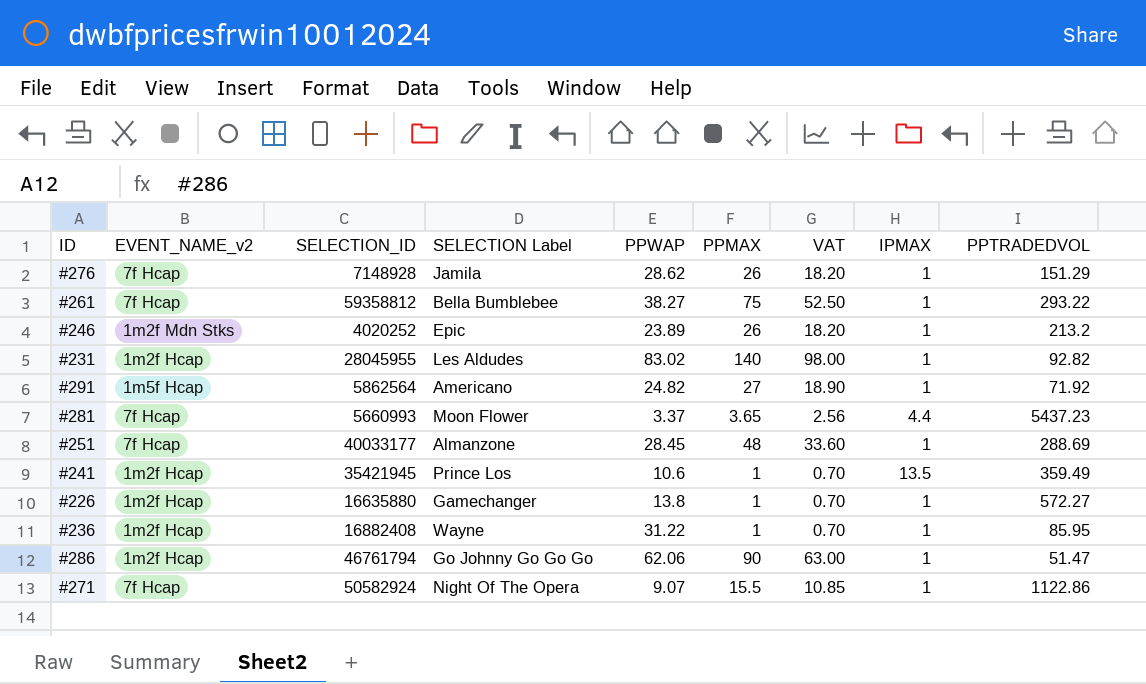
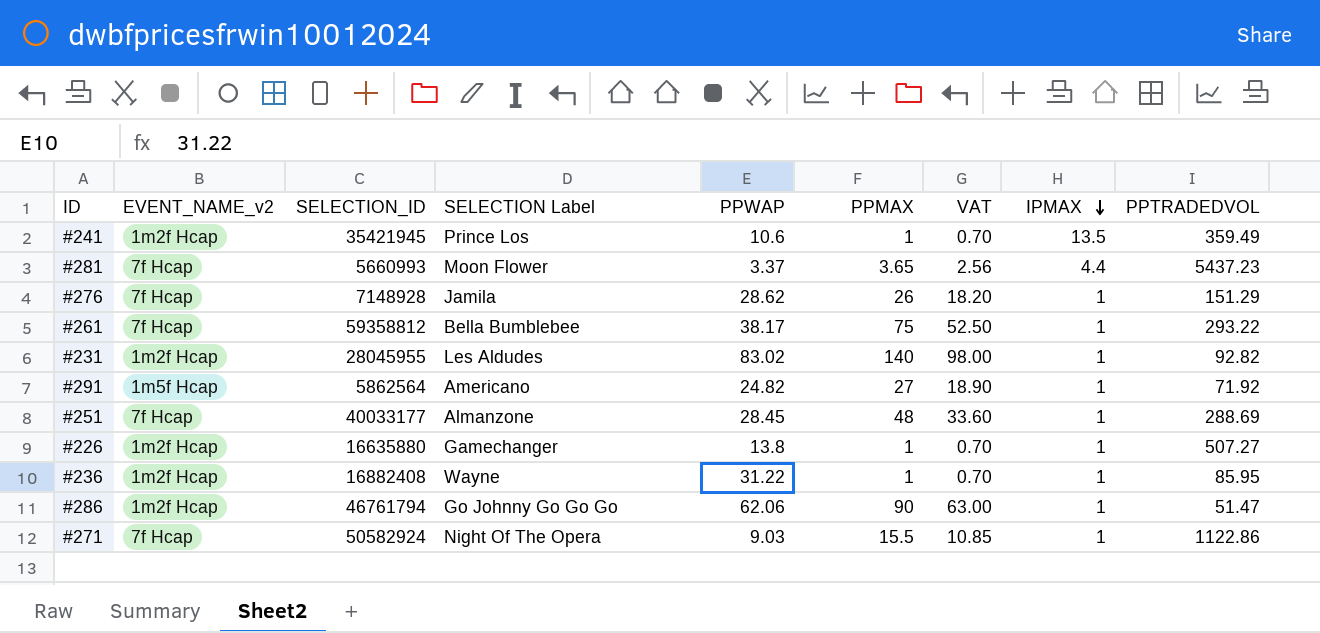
row order: none -> IPMAX descending
row #246: 1m2f Mdn Stks | 4020252 | Epic | 23.89 | 26 | 18.20 | 1 | 213.2 -> none
#261 | PPWAP: 38.27 -> 38.17
#226 | PPTRADEDVOL: 572.27 -> 507.27
#271 | PPWAP: 9.07 -> 9.03

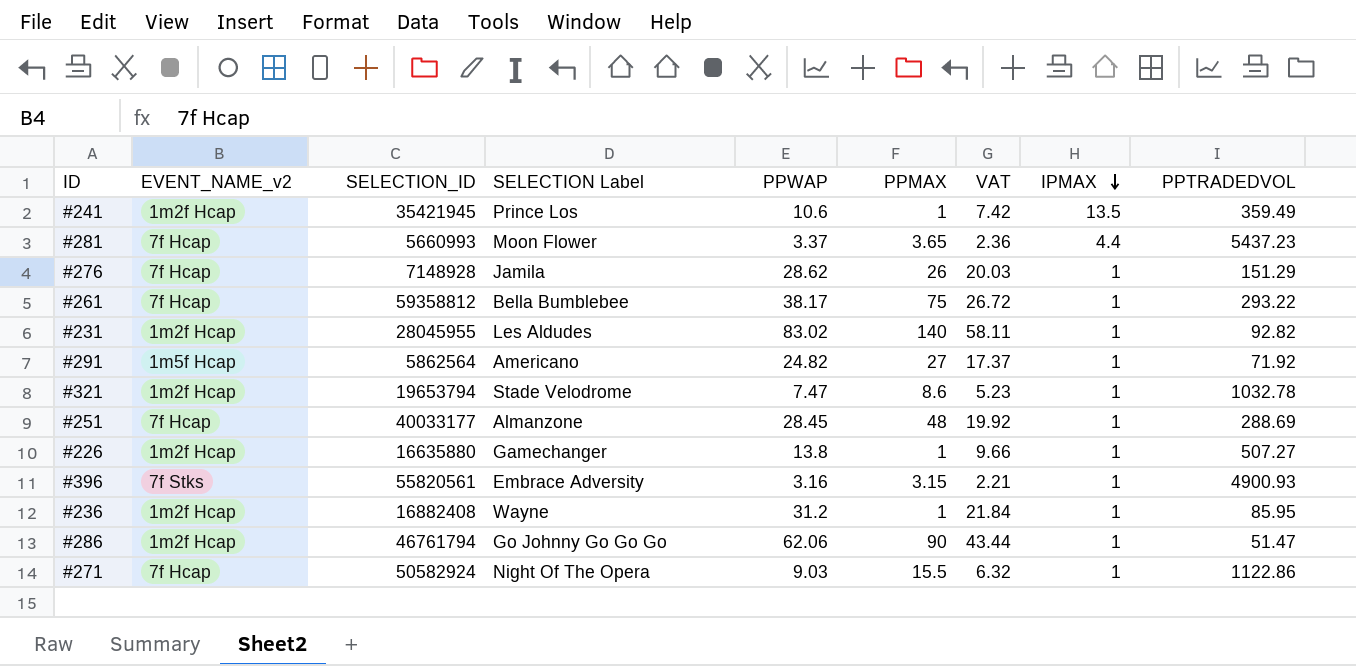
column VAT | formula: [PPMAX] * 0.7 -> [PPWAP] * 0.7
row #321: none -> 1m2f Hcap | 19653794 | Stade Velodrome | 7.47 | 8.6 | 5.23 | 1 | 1032.78
row #396: none -> 7f Stks | 55820561 | Embrace Adversity | 3.16 | 3.15 | 2.21 | 1 | 4900.93
#236 | PPWAP: 31.22 -> 31.2

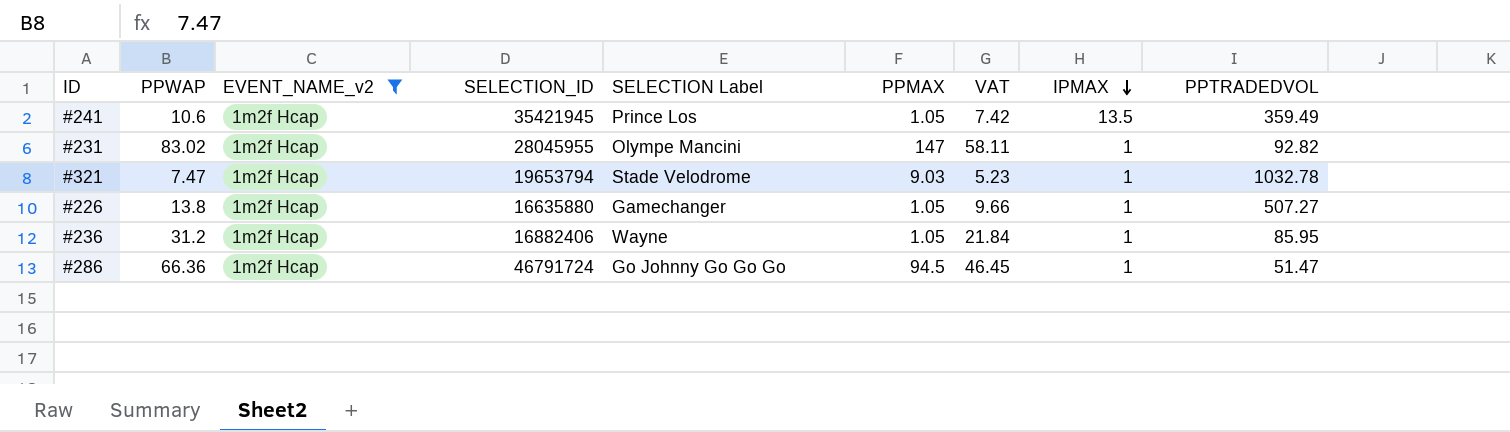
filter: none -> EVENT_NAME_v2 = 1m2f Hcap
column PPWAP | position: 5 -> 2
#241 | PPMAX: 1 -> 1.05
#231 | SELECTION Label: Les Aldudes -> Olympe Mancini
#231 | PPMAX: 140 -> 147
#321 | PPMAX: 8.6 -> 9.03
#226 | PPMAX: 1 -> 1.05
#236 | SELECTION_ID: 16882408 -> 16882406
#236 | PPMAX: 1 -> 1.05
#286 | PPWAP: 62.06 -> 66.36
#286 | SELECTION_ID: 46761794 -> 46791724
#286 | PPMAX: 90 -> 94.5
#286 | VAT: 43.44 -> 46.45

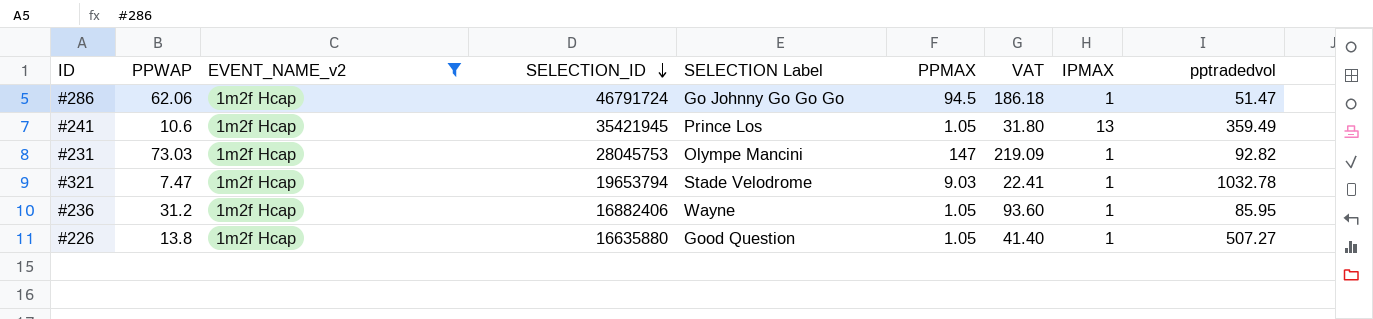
row order: IPMAX descending -> SELECTION_ID descending
column VAT | formula: [PPWAP] * 0.7 -> [PPWAP] * 3
column name: PPTRADEDVOL -> pptradedvol
#286 | PPWAP: 66.36 -> 62.06
#241 | IPMAX: 13.5 -> 13
#231 | PPWAP: 83.02 -> 73.03
#231 | SELECTION_ID: 28045955 -> 28045753
#226 | SELECTION Label: Gamechanger -> Good Question

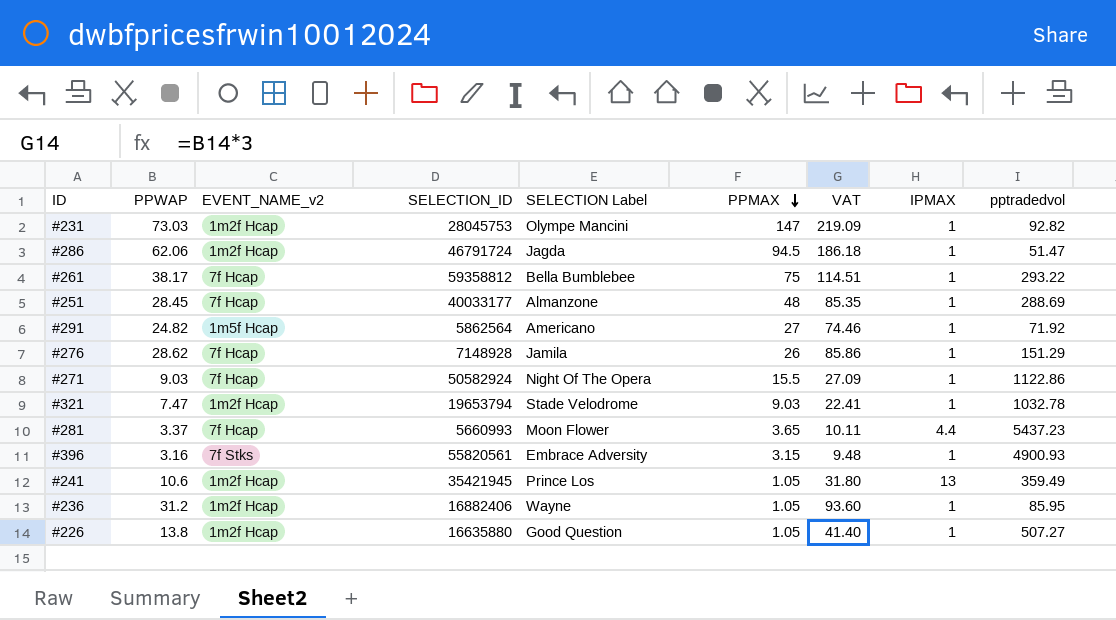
filter: EVENT_NAME_v2 = 1m2f Hcap -> none
row order: SELECTION_ID descending -> PPMAX descending
#286 | SELECTION Label: Go Johnny Go Go Go -> Jagda

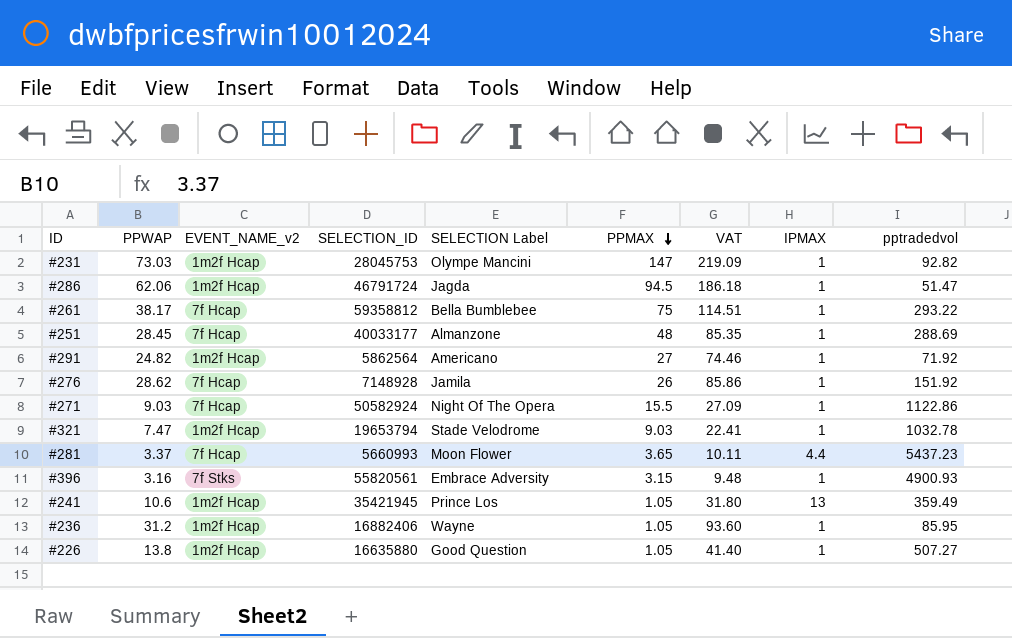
#291 | EVENT_NAME_v2: 1m5f Hcap -> 1m2f Hcap
#276 | pptradedvol: 151.29 -> 151.92

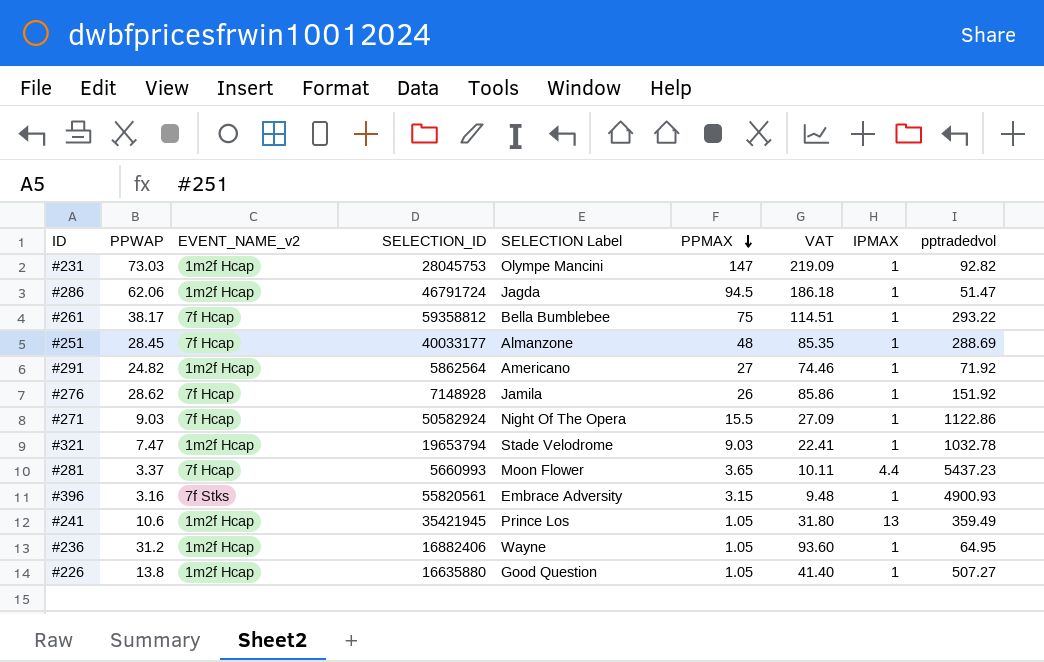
#236 | pptradedvol: 85.95 -> 64.95

